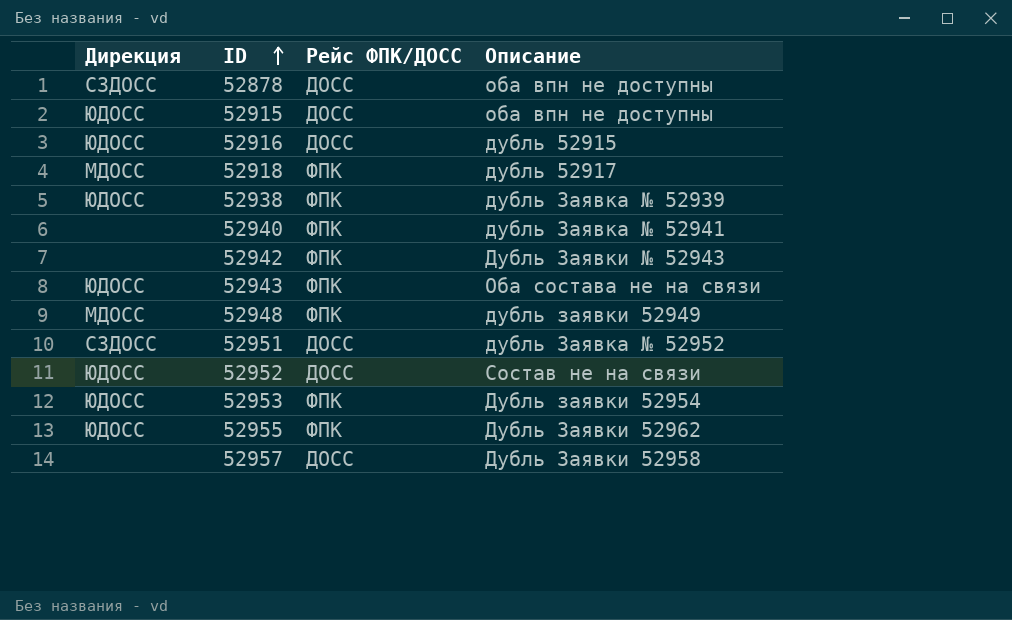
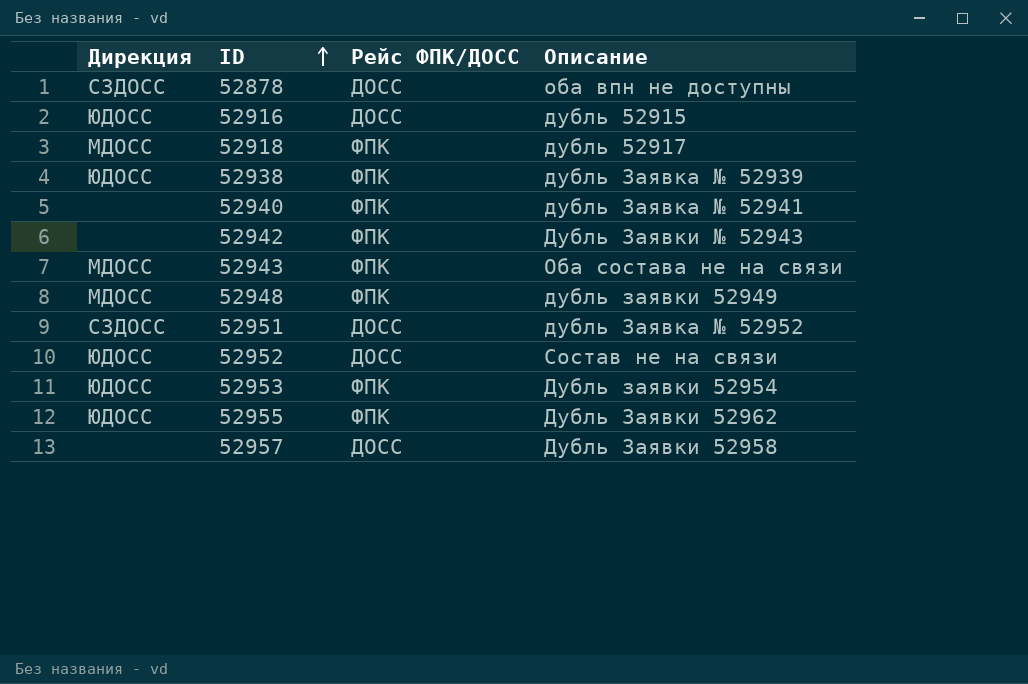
row 52915: ЮДОСС | ДОСС | оба впн не доступны -> none
52943 | Дирекция: ЮДОСС -> МДОСС

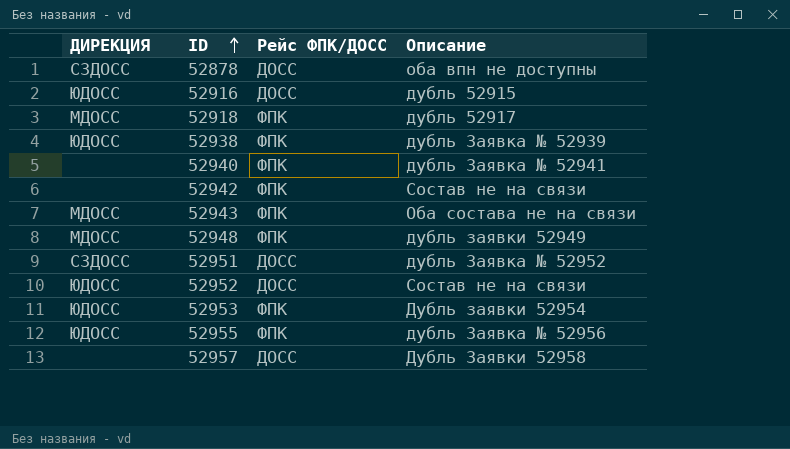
column name: Дирекция -> ДИРЕКЦИЯ
52942 | Описание: Дубль Заявки № 52943 -> Состав не на связи
52955 | Описание: Дубль Заявки 52962 -> дубль Заявка № 52956

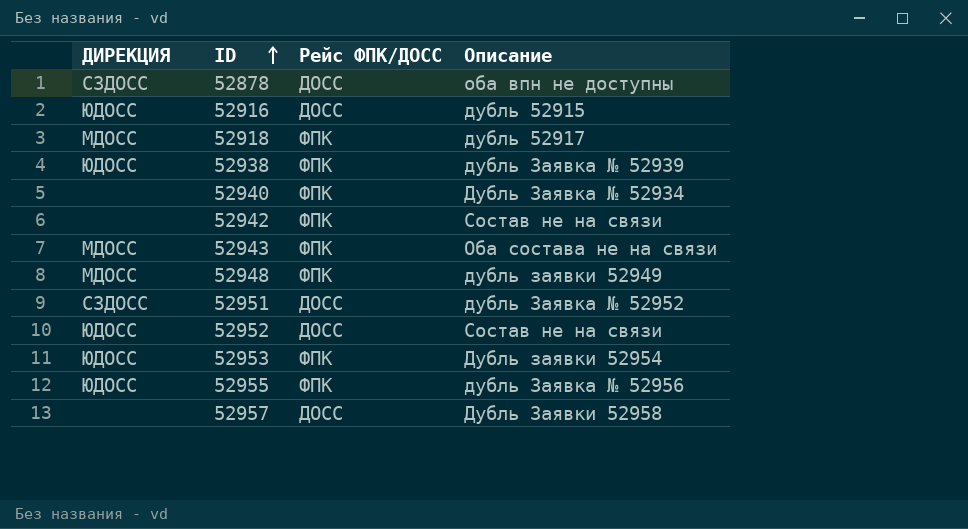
52940 | Описание: дубль Заявка № 52941 -> Дубль Заявка № 52934

